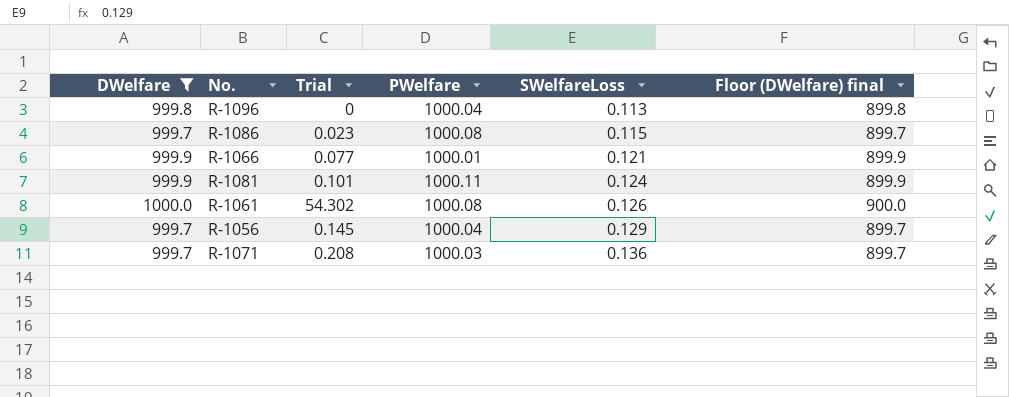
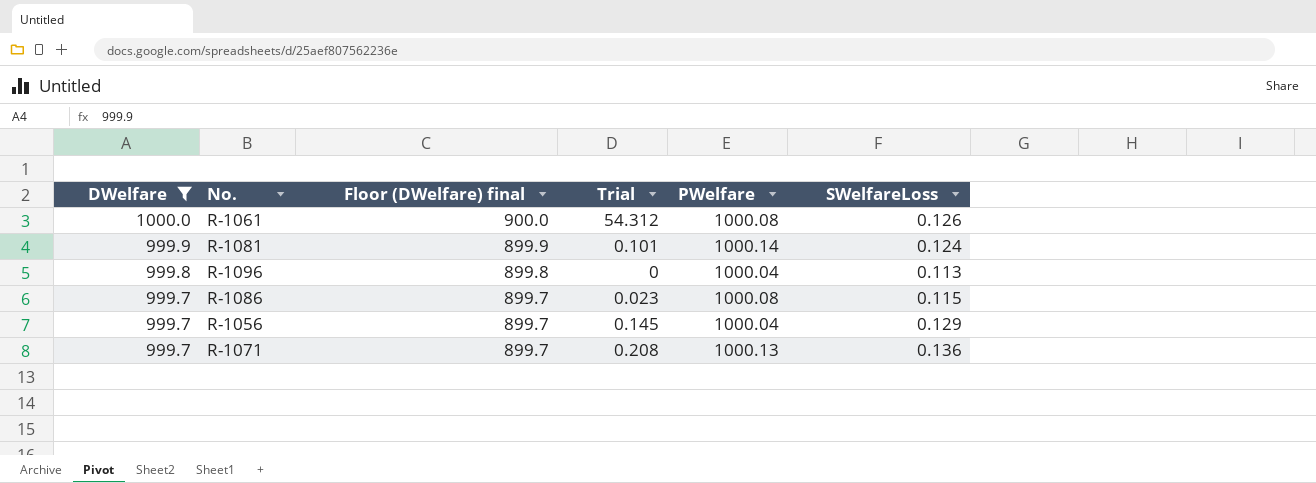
row order: SWelfareLoss ascending -> DWelfare descending
column Floor (DWelfare) final | position: 6 -> 3
row R-1066: 999.9 | 0.077 | 1000.01 | 0.121 | 899.9 -> none
R-1061 | Trial: 54.302 -> 54.312
R-1081 | PWelfare: 1000.11 -> 1000.14
R-1071 | PWelfare: 1000.03 -> 1000.13

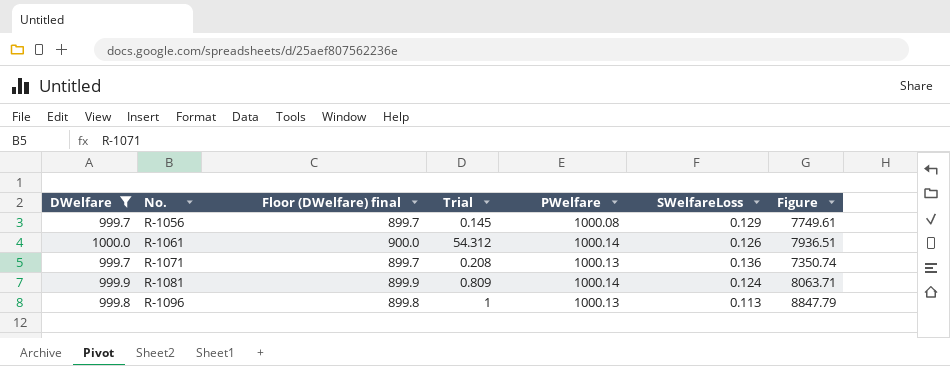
row order: DWelfare descending -> No. ascending
column Figure | formula: none -> [DWelfare] / [SWelfareLoss]
row R-1086: 999.7 | 899.7 | 0.023 | 1000.08 | 0.115 -> none
R-1056 | PWelfare: 1000.04 -> 1000.08
R-1061 | PWelfare: 1000.08 -> 1000.14
R-1081 | Trial: 0.101 -> 0.809
R-1096 | Trial: 0 -> 1
R-1096 | PWelfare: 1000.04 -> 1000.13

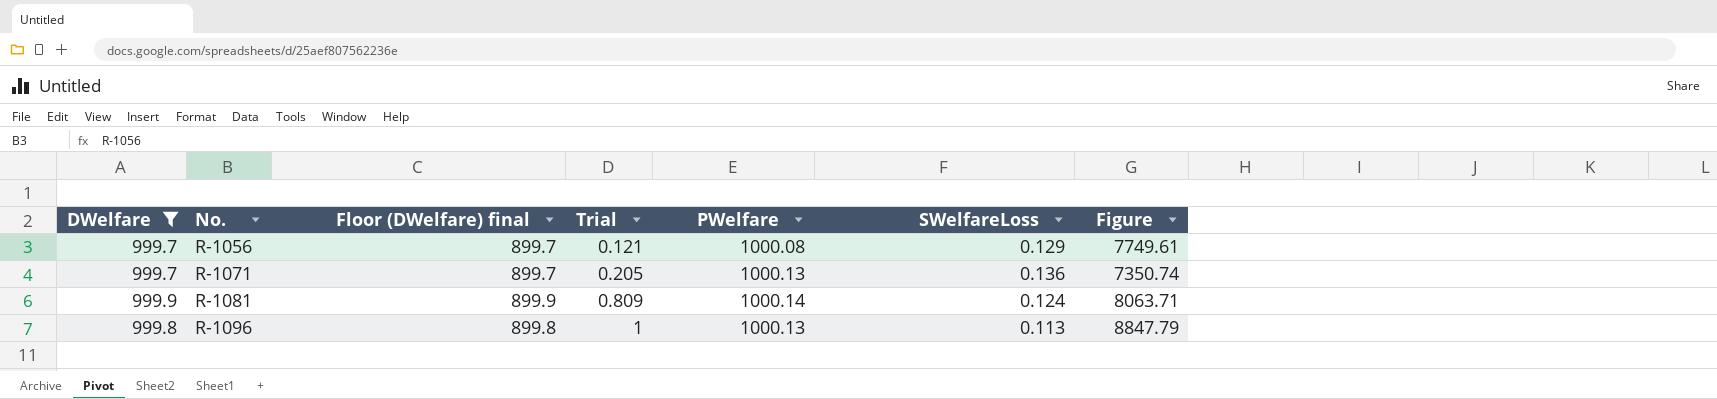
row R-1061: 1000.0 | 900.0 | 54.312 | 1000.14 | 0.126 | 7936.51 -> none
R-1056 | Trial: 0.145 -> 0.121
R-1071 | Trial: 0.208 -> 0.205

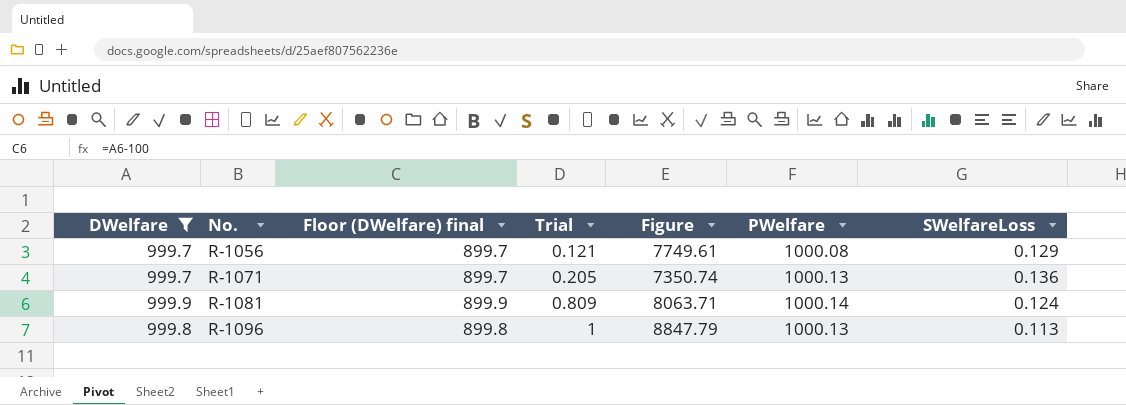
column Figure | position: 7 -> 5

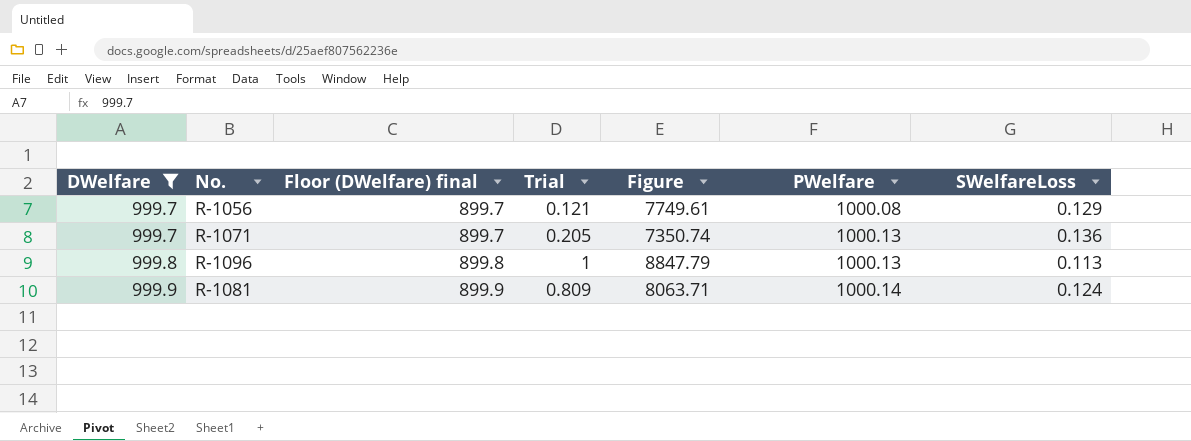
row order: No. ascending -> DWelfare ascending

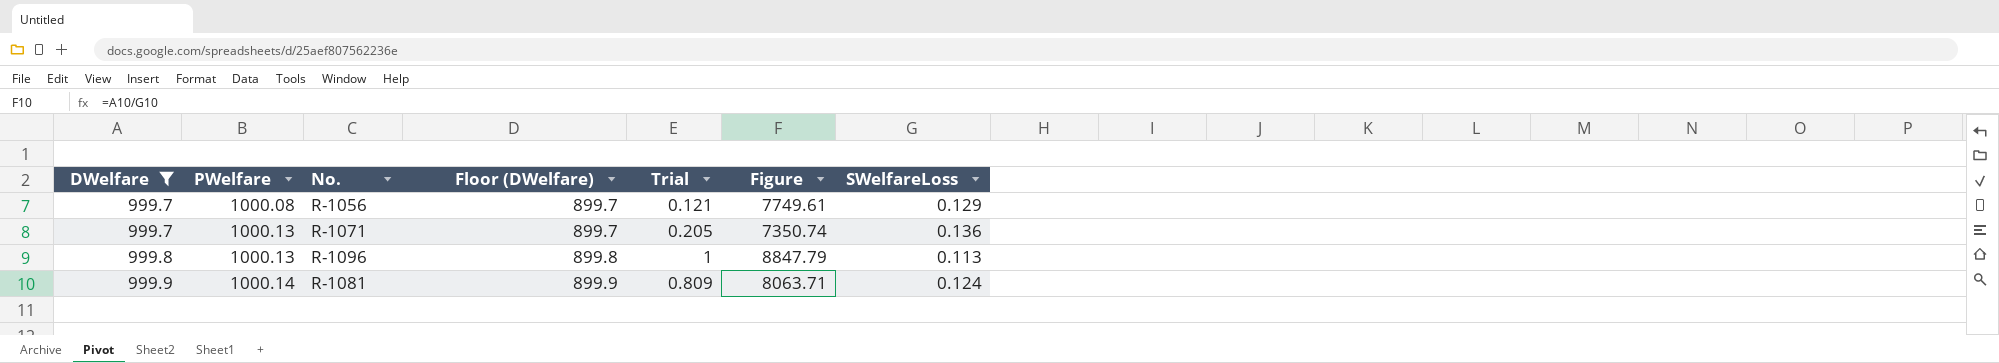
column PWelfare | position: 6 -> 2
column name: Floor (DWelfare) final -> Floor (DWelfare)

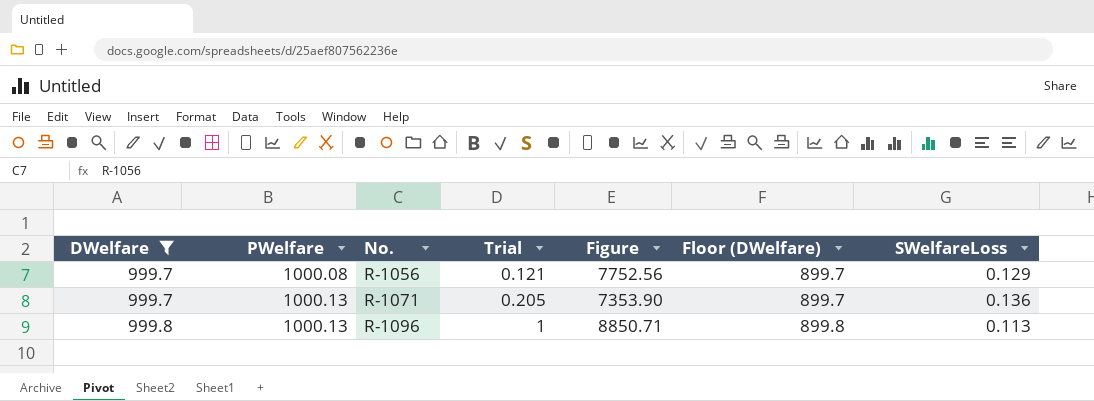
column Figure | formula: [DWelfare] / [SWelfareLoss] -> [PWelfare] / [SWelfareLoss]
column Floor (DWelfare) | position: 4 -> 6
row R-1081: 999.9 | 1000.14 | 899.9 | 0.809 | 8063.71 | 0.124 -> none

